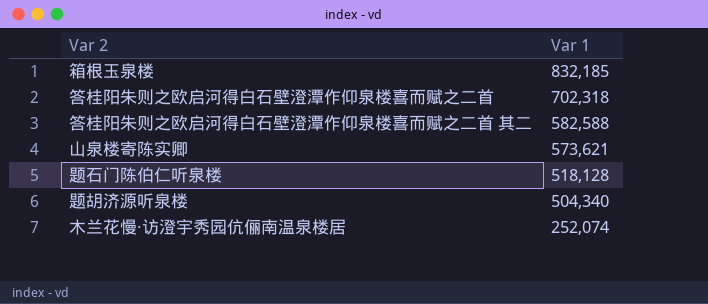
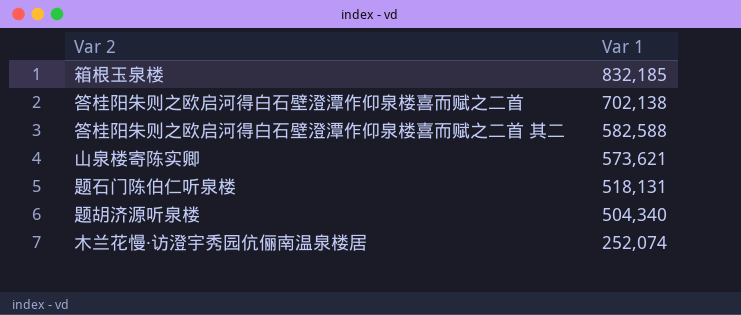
答桂阳朱则之欧启河得白石壁澄潭作仰泉楼喜而赋之二首 | Var 1: 702,318 -> 702,138
题石门陈伯仁听泉楼 | Var 1: 518,128 -> 518,131

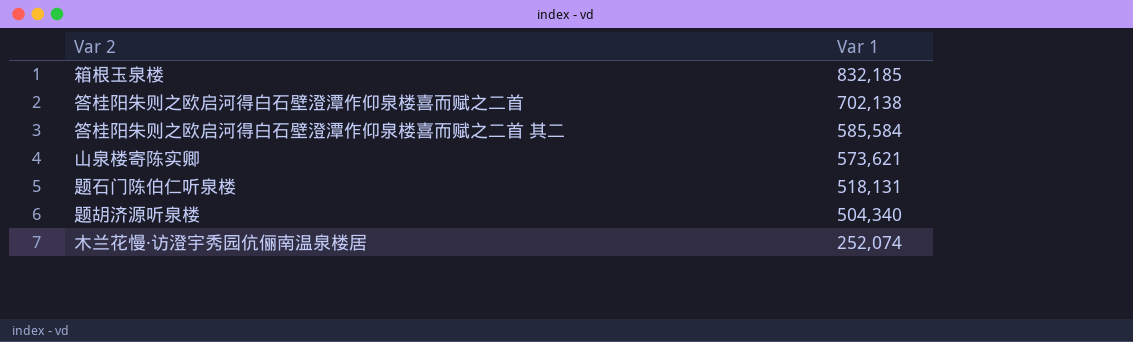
答桂阳朱则之欧启河得白石壁澄潭作仰泉楼喜而赋之二首 其二 | Var 1: 582,588 -> 585,584

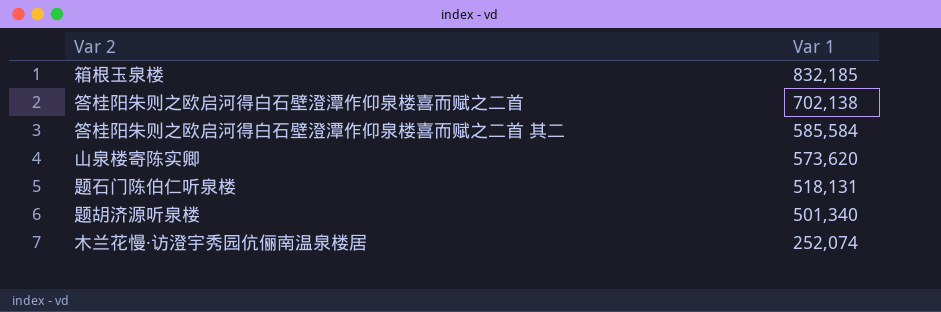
山泉楼寄陈实卿 | Var 1: 573,621 -> 573,620
题胡济源听泉楼 | Var 1: 504,340 -> 501,340

